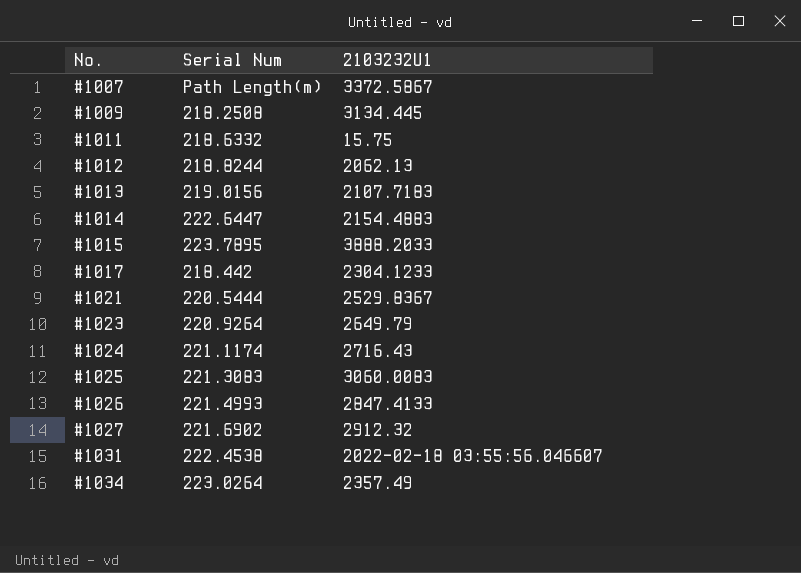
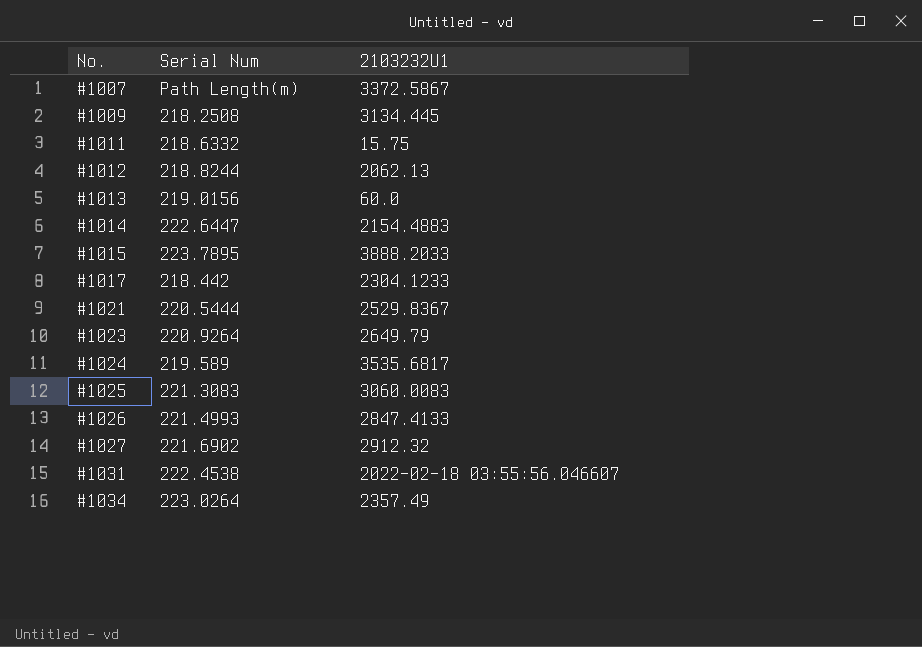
#1013 | 2103232U1: 2107.7183 -> 60.0
#1024 | Serial Num: 221.1174 -> 219.589
#1024 | 2103232U1: 2716.43 -> 3535.6817

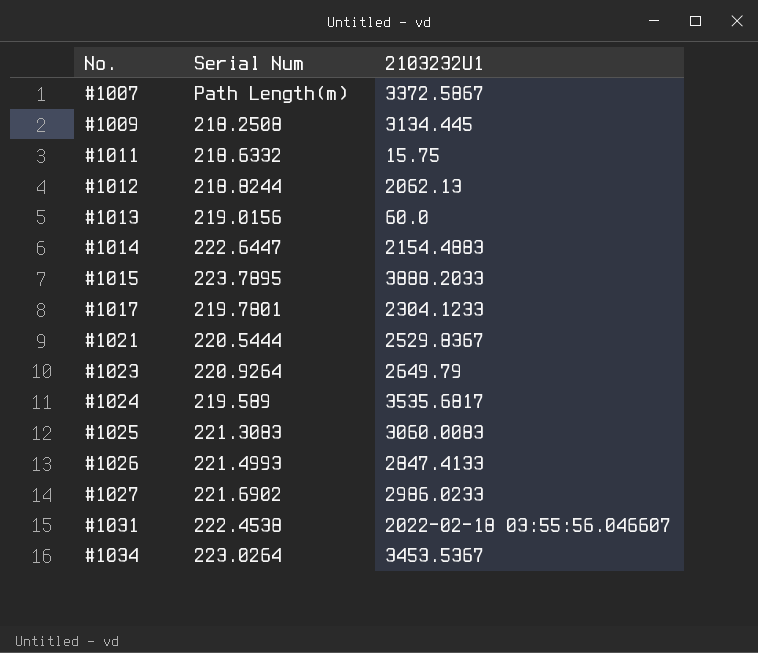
#1017 | Serial Num: 218.442 -> 219.7801
#1027 | 2103232U1: 2912.32 -> 2986.0233
#1034 | 2103232U1: 2357.49 -> 3453.5367

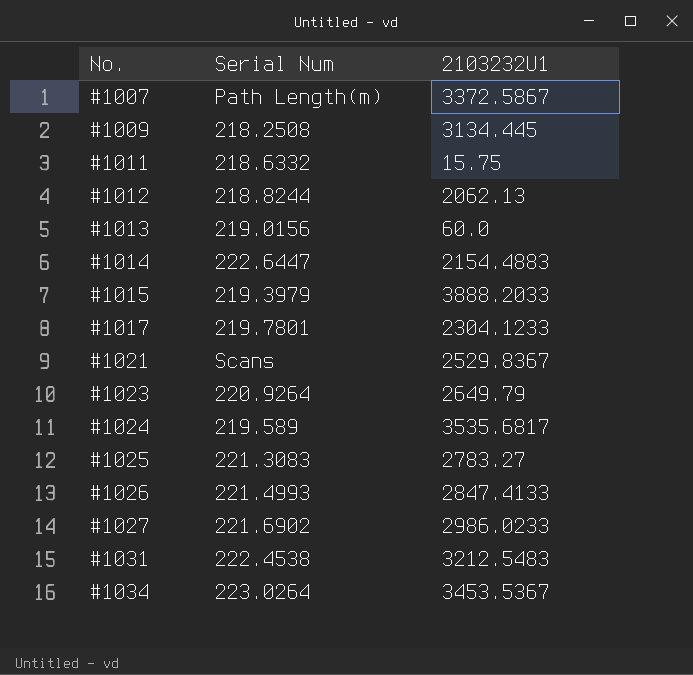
#1015 | Serial Num: 223.7895 -> 219.3979
#1021 | Serial Num: 220.5444 -> Scans
#1025 | 2103232U1: 3060.0083 -> 2783.27
#1031 | 2103232U1: 2022-02-18 03:55:56.046607 -> 3212.5483

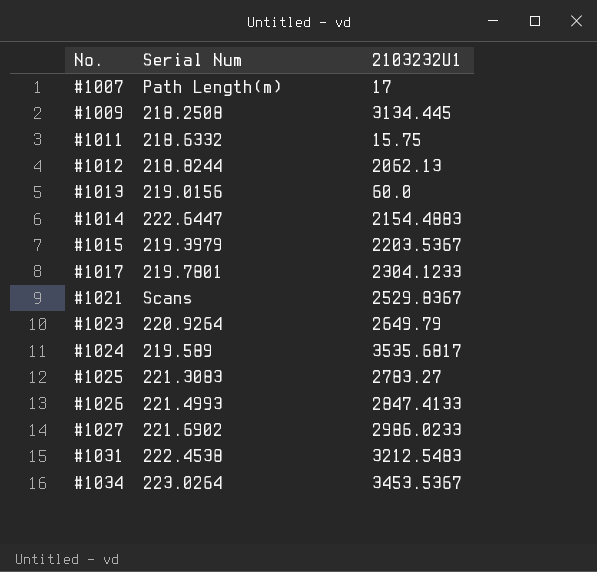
#1007 | 2103232U1: 3372.5867 -> 17
#1015 | 2103232U1: 3888.2033 -> 2203.5367

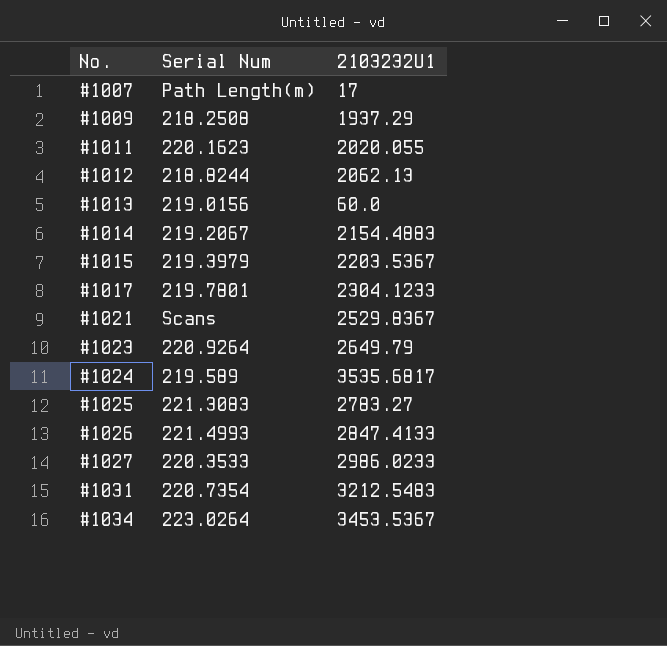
#1009 | 2103232U1: 3134.445 -> 1937.29
#1011 | Serial Num: 218.6332 -> 220.1623
#1011 | 2103232U1: 15.75 -> 2020.055
#1014 | Serial Num: 222.6447 -> 219.2067
#1027 | Serial Num: 221.6902 -> 220.3533
#1031 | Serial Num: 222.4538 -> 220.7354

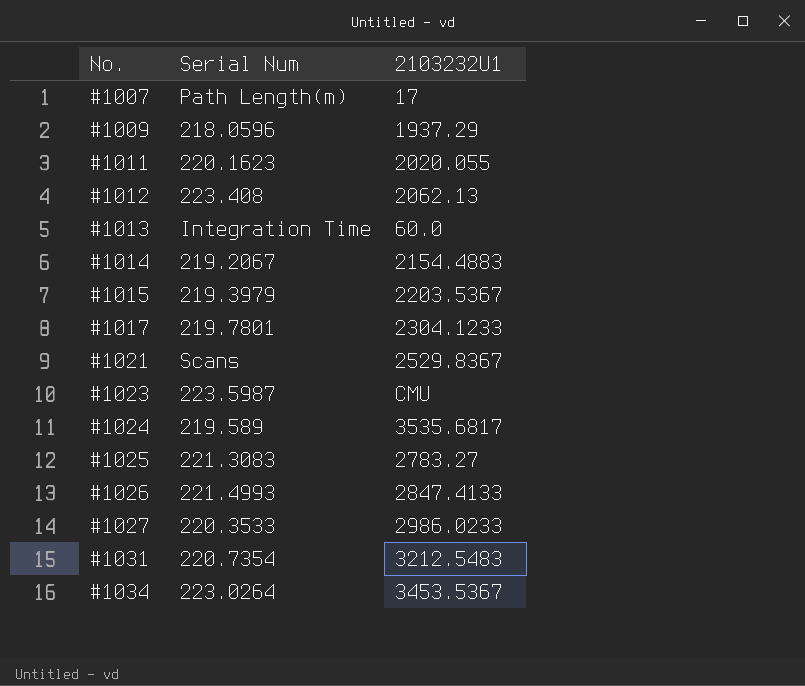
#1009 | Serial Num: 218.2508 -> 218.0596
#1012 | Serial Num: 218.8244 -> 223.408
#1013 | Serial Num: 219.0156 -> Integration Time
#1023 | Serial Num: 220.9264 -> 223.5987
#1023 | 2103232U1: 2649.79 -> CMU

